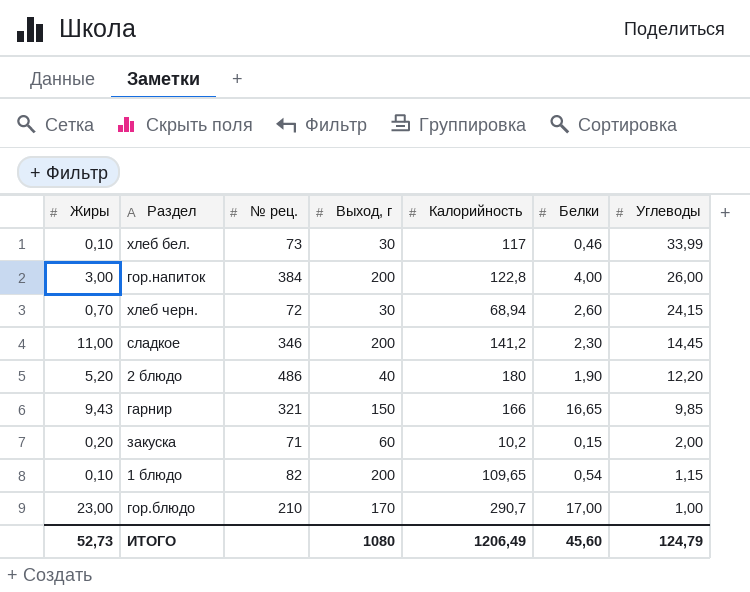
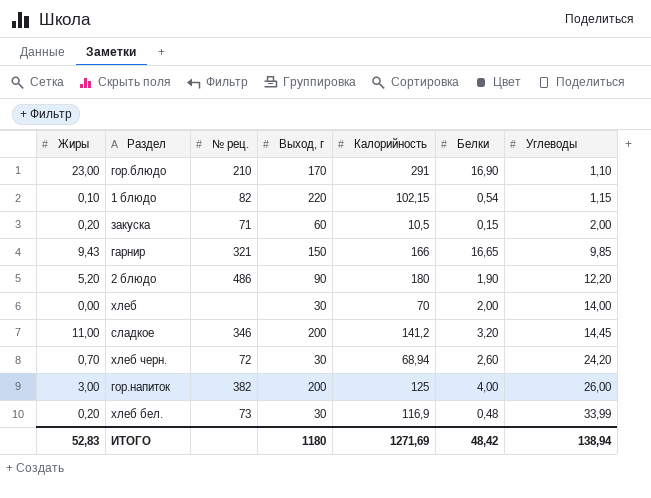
row order: Углеводы descending -> Углеводы ascending
гор.блюдо | Калорийность: 290,7 -> 291
гор.блюдо | Белки: 17,00 -> 16,90
гор.блюдо | Углеводы: 1,00 -> 1,10
1 блюдо | Выход, г: 200 -> 220
1 блюдо | Калорийность: 109,65 -> 102,15
закуска | Калорийность: 10,2 -> 10,5
2 блюдо | Выход, г: 40 -> 90
row хлеб: none -> 0,00 | none | 30 | 70 | 2,00 | 14,00
сладкое | Белки: 2,30 -> 3,20
хлеб черн. | Углеводы: 24,15 -> 24,20
гор.напиток | № рец.: 384 -> 382
гор.напиток | Калорийность: 122,8 -> 125
хлеб бел. | Жиры: 0,10 -> 0,20
хлеб бел. | Калорийность: 117 -> 116,9
хлеб бел. | Белки: 0,46 -> 0,48
ИТОГО | Жиры: 52,73 -> 52,83
ИТОГО | Выход, г: 1080 -> 1180
ИТОГО | Калорийность: 1206,49 -> 1271,69
ИТОГО | Белки: 45,60 -> 48,42
ИТОГО | Углеводы: 124,79 -> 138,94

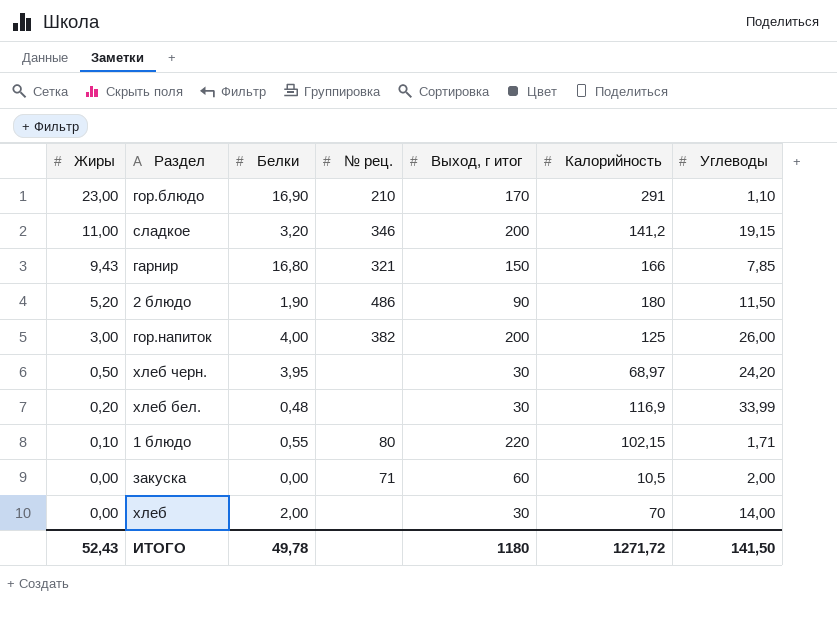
row order: Углеводы ascending -> Жиры descending
column Белки | position: 6 -> 3
column name: Выход, г -> Выход, г итог
сладкое | Углеводы: 14,45 -> 19,15
гарнир | Белки: 16,65 -> 16,80
гарнир | Углеводы: 9,85 -> 7,85
2 блюдо | Углеводы: 12,20 -> 11,50
хлеб черн. | Жиры: 0,70 -> 0,50
хлеб черн. | Белки: 2,60 -> 3,95
хлеб черн. | № рец.: 72 -> none
хлеб черн. | Калорийность: 68,94 -> 68,97
хлеб бел. | № рец.: 73 -> none
1 блюдо | Белки: 0,54 -> 0,55
1 блюдо | № рец.: 82 -> 80
1 блюдо | Углеводы: 1,15 -> 1,71
закуска | Жиры: 0,20 -> 0,00
закуска | Белки: 0,15 -> 0,00
ИТОГО | Жиры: 52,83 -> 52,43
ИТОГО | Белки: 48,42 -> 49,78
ИТОГО | Калорийность: 1271,69 -> 1271,72
ИТОГО | Углеводы: 138,94 -> 141,50

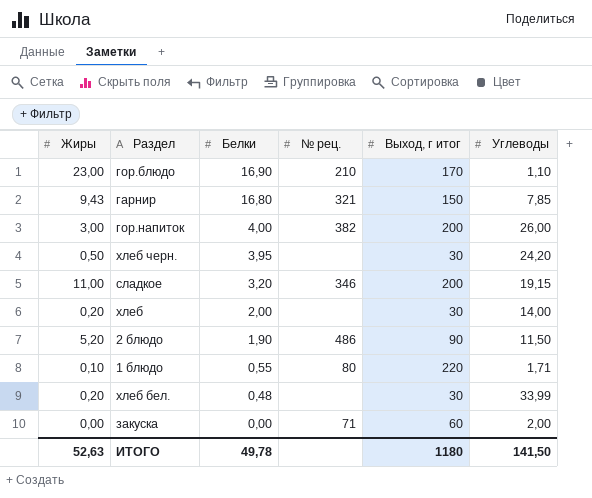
row order: Жиры descending -> Белки descending
column Калорийность | position: 6 -> none
хлеб | Жиры: 0,00 -> 0,20
ИТОГО | Жиры: 52,43 -> 52,63

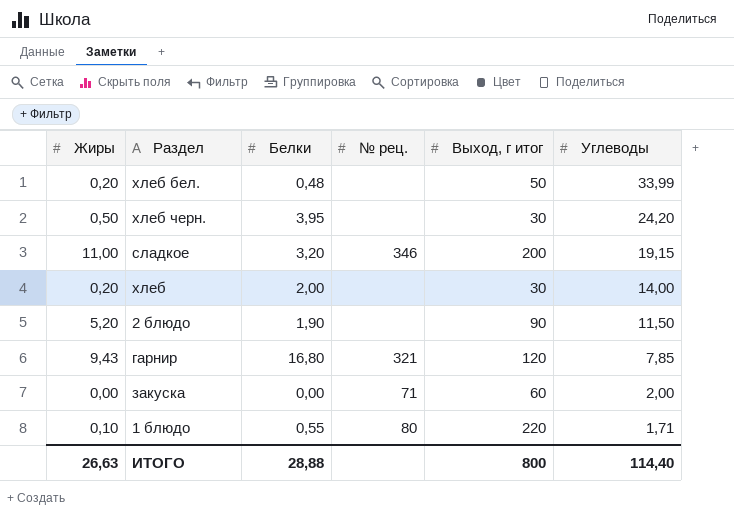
row order: Белки descending -> Углеводы descending
row гор.блюдо: 23,00 | 16,90 | 210 | 170 | 1,10 -> none
row гор.напиток: 3,00 | 4,00 | 382 | 200 | 26,00 -> none
хлеб бел. | Выход, г итог: 30 -> 50
2 блюдо | № рец.: 486 -> none
гарнир | Выход, г итог: 150 -> 120
ИТОГО | Жиры: 52,63 -> 26,63
ИТОГО | Белки: 49,78 -> 28,88
ИТОГО | Выход, г итог: 1180 -> 800
ИТОГО | Углеводы: 141,50 -> 114,40

